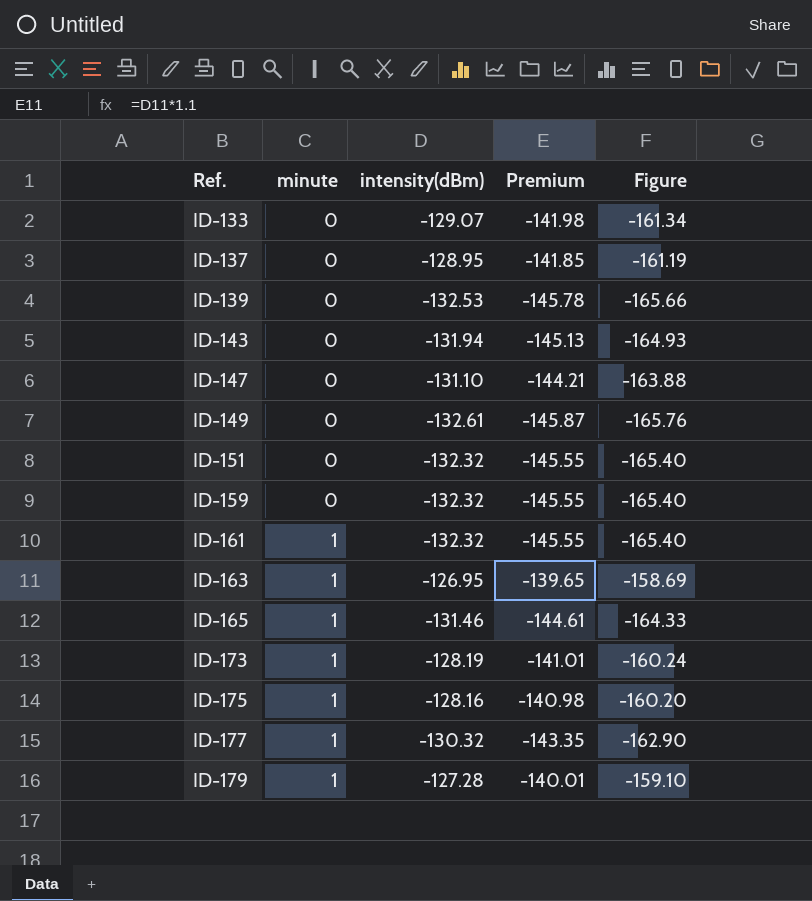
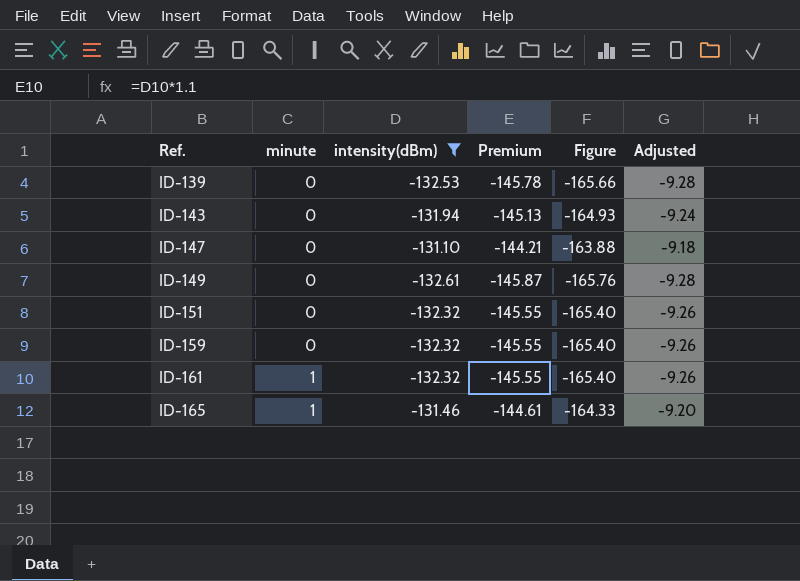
filter: none -> intensity(dBm) <= -131.10
column Adjusted | formula: none -> [intensity(dBm)] * 0.07

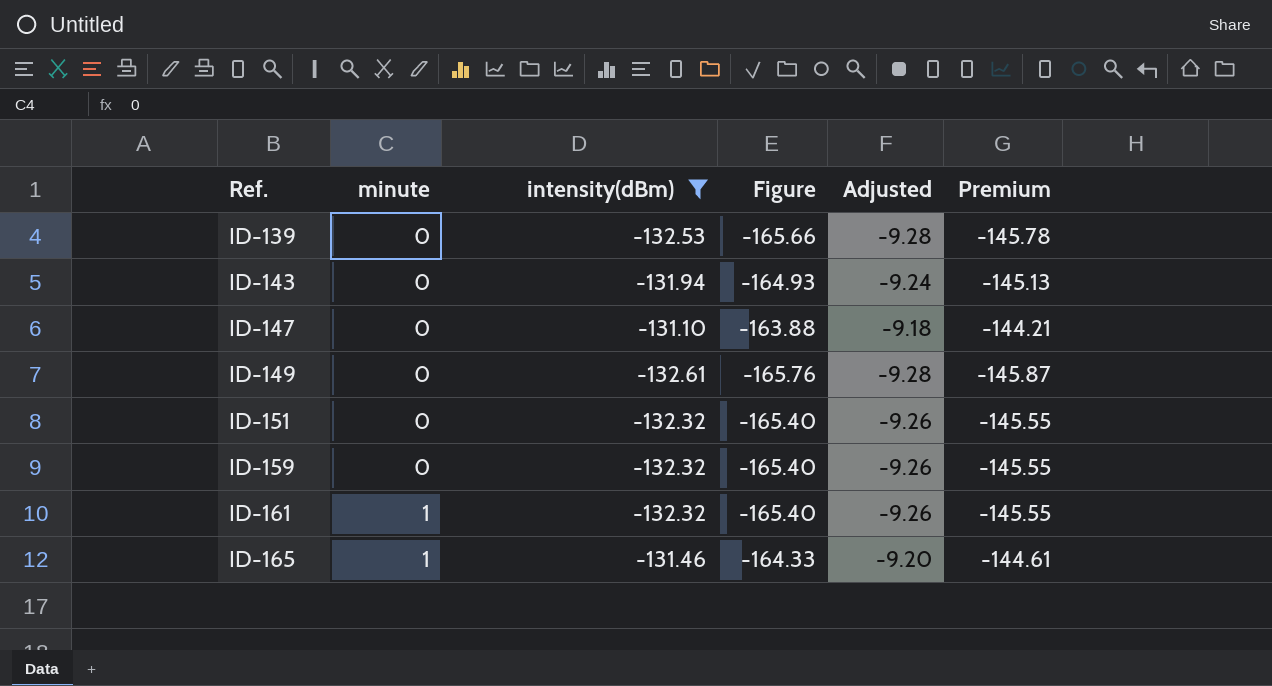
column Premium | position: 4 -> 6

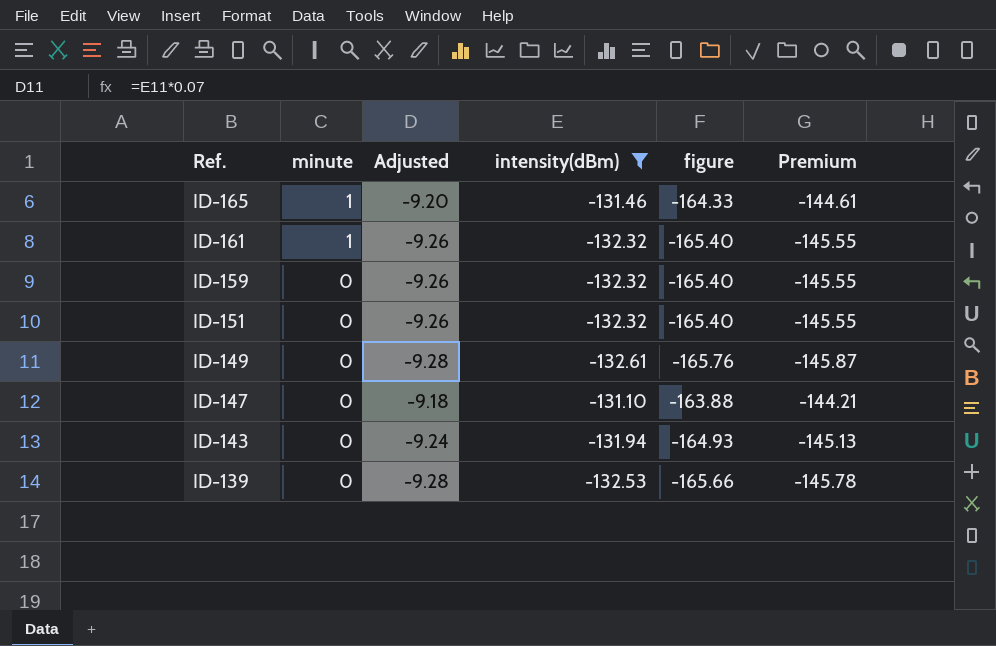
row order: Ref. ascending -> Ref. descending
column Adjusted | position: 5 -> 3
column name: Figure -> figure

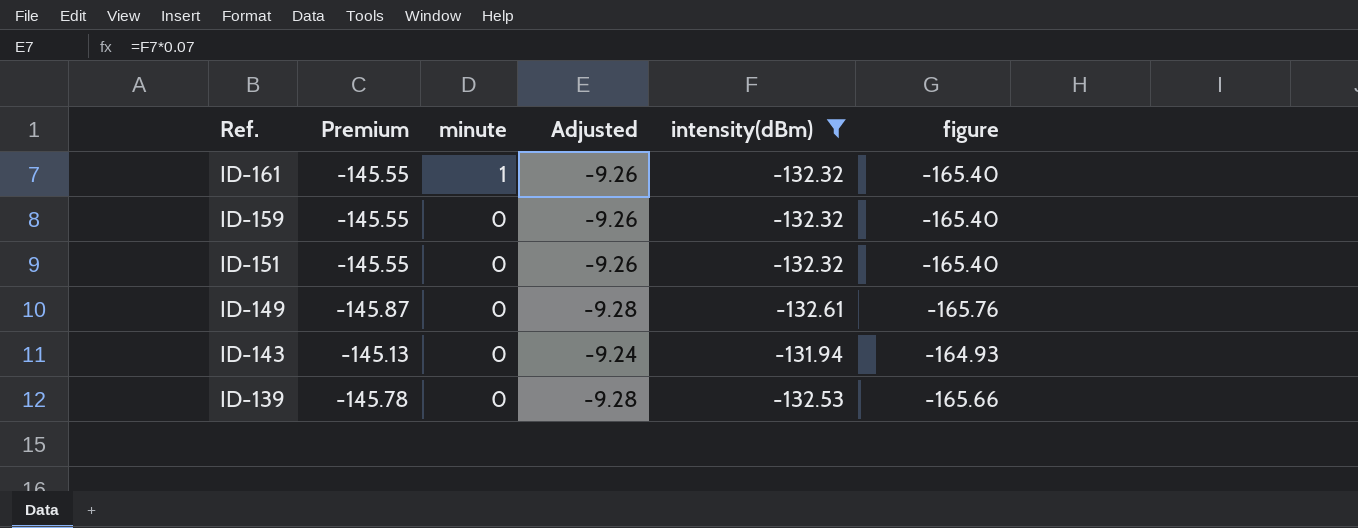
column Premium | position: 6 -> 2
row ID-165: 1 | -9.20 | -131.46 | -164.33 | -144.61 -> none
row ID-147: 0 | -9.18 | -131.10 | -163.88 | -144.21 -> none

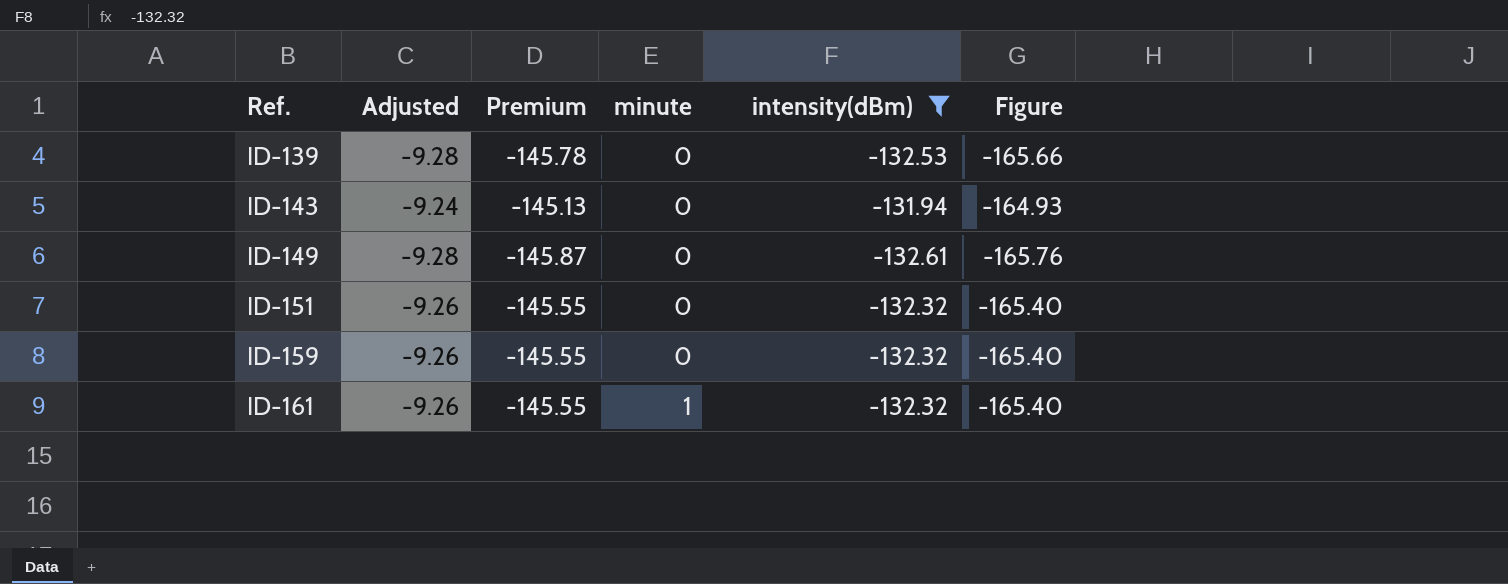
row order: Ref. descending -> Ref. ascending
column Adjusted | position: 4 -> 2
column name: figure -> Figure

